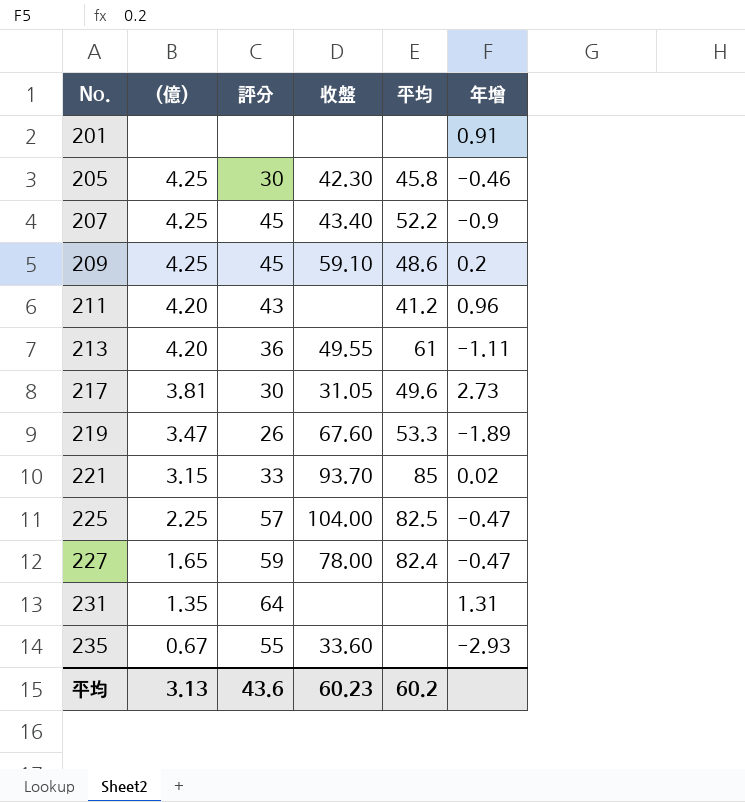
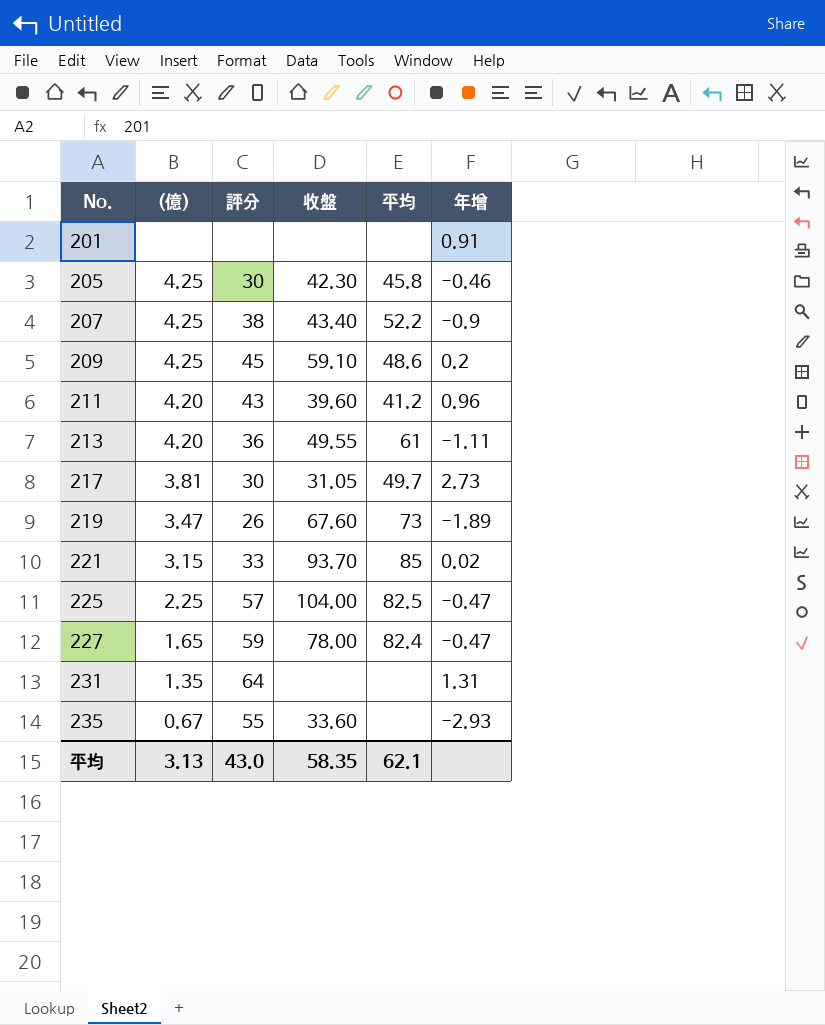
207 | 評分: 45 -> 38
211 | 收盤: none -> 39.60
217 | 平均: 49.6 -> 49.7
219 | 平均: 53.3 -> 73
平均 | 評分: 43.6 -> 43.0
平均 | 收盤: 60.23 -> 58.35
平均 | 平均: 60.2 -> 62.1

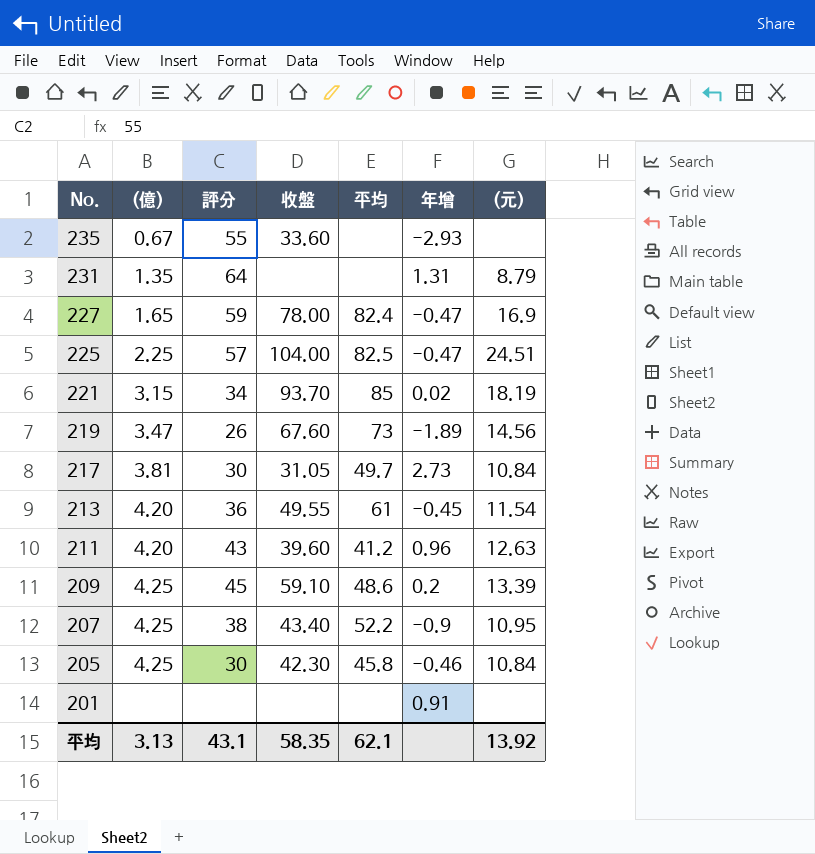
row order: No. ascending -> No. descending
column (元) | position: none -> 7
221 | 評分: 33 -> 34
213 | 年增: -1.11 -> -0.45
平均 | 評分: 43.0 -> 43.1

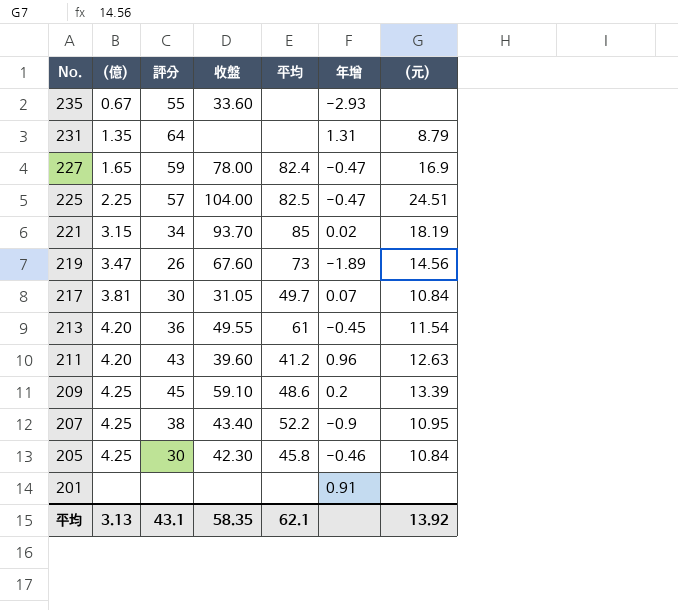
217 | 年增: 2.73 -> 0.07

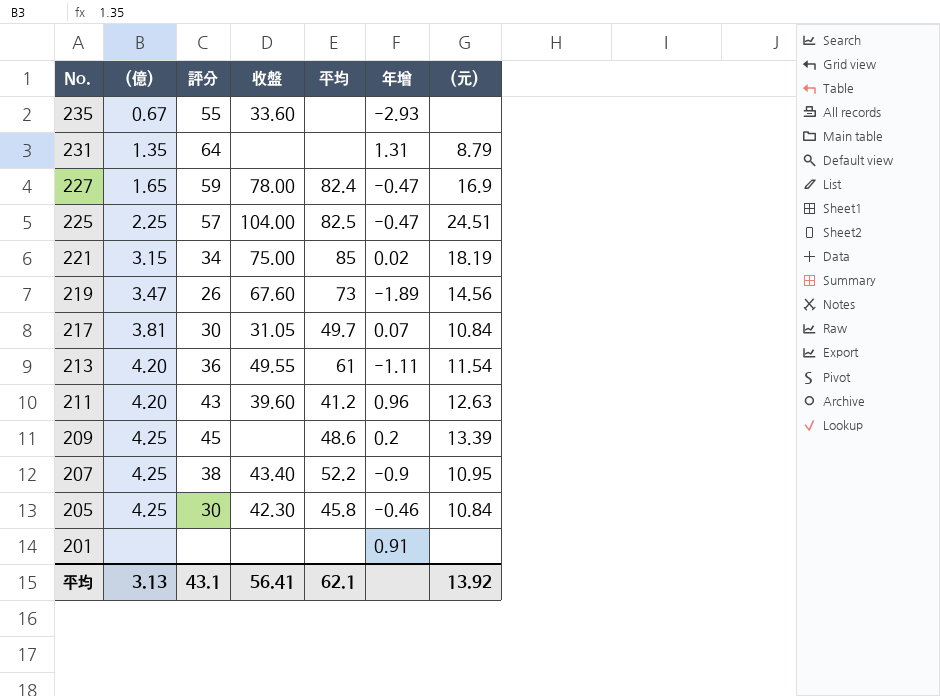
221 | 收盤: 93.70 -> 75.00
213 | 年增: -0.45 -> -1.11
209 | 收盤: 59.10 -> none
平均 | 收盤: 58.35 -> 56.41

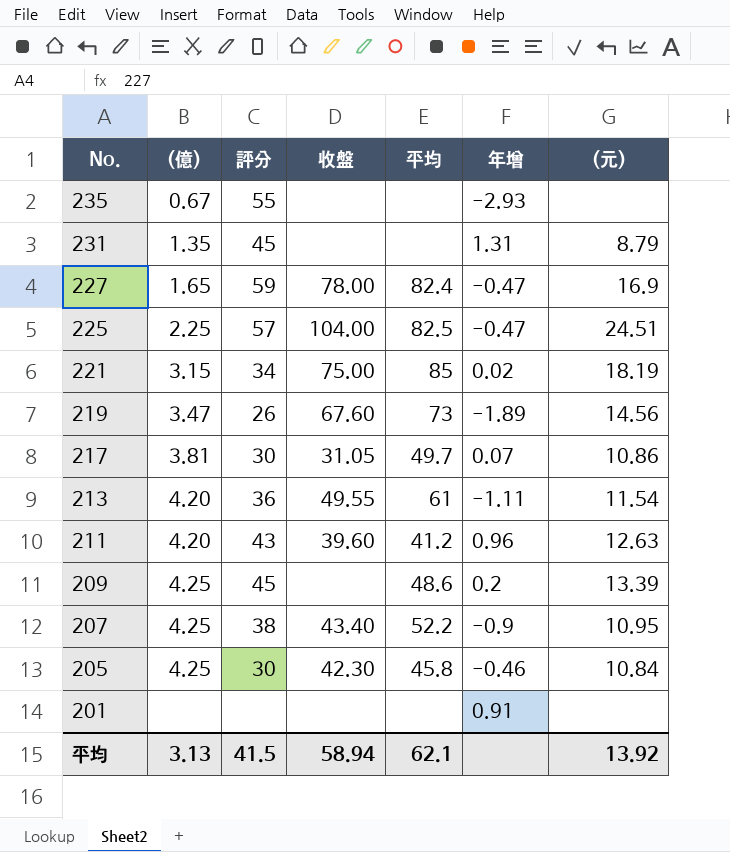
235 | 收盤: 33.60 -> none
231 | 評分: 64 -> 45
217 | (元): 10.84 -> 10.86
平均 | 評分: 43.1 -> 41.5
平均 | 收盤: 56.41 -> 58.94

